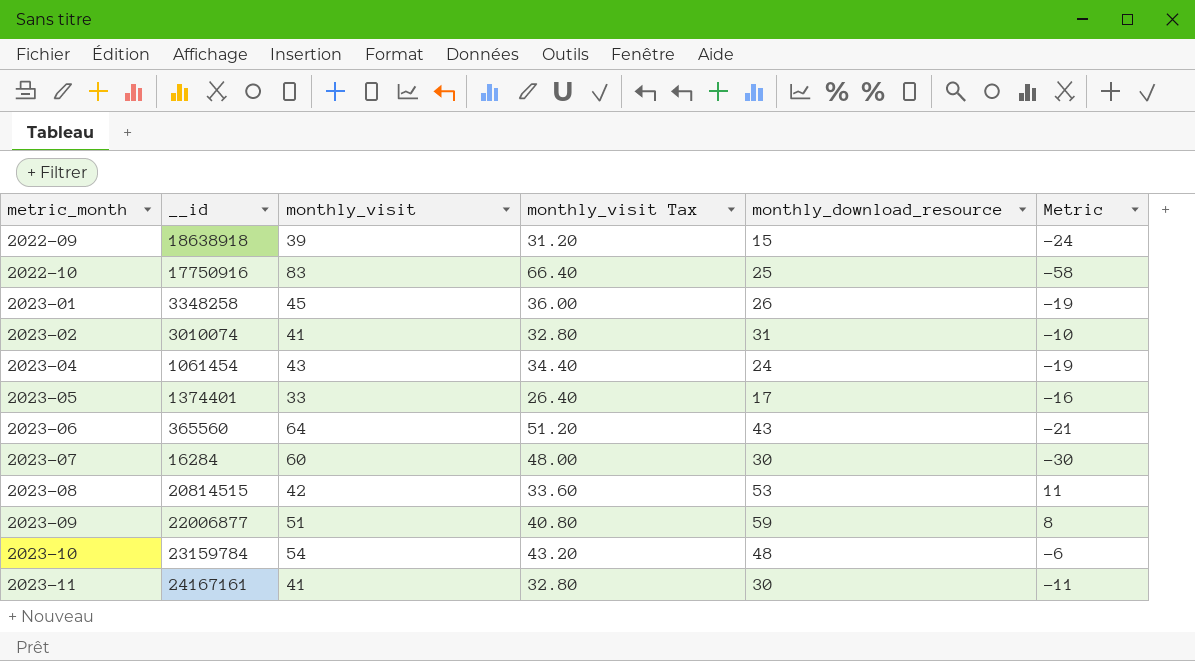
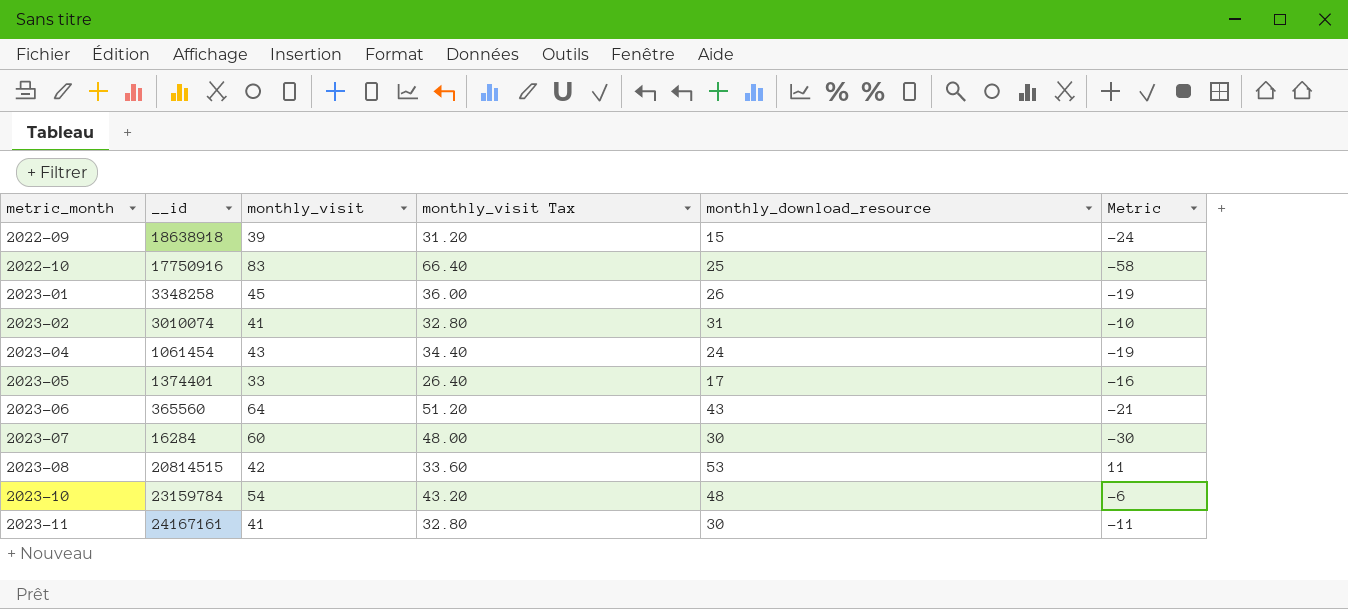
row 2023-09: 22006877 | 51 | 40.80 | 59 | 8 -> none

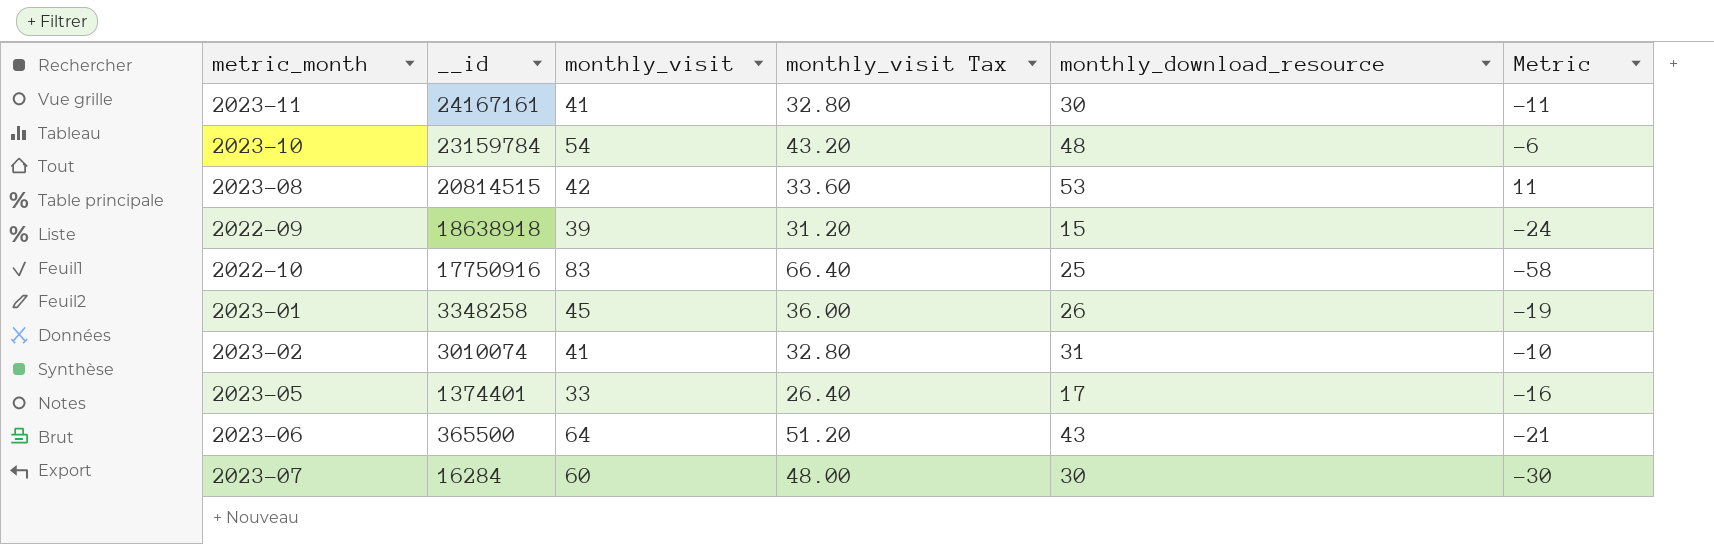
row order: metric_month ascending -> __id descending
row 2023-04: 1061454 | 43 | 34.40 | 24 | -19 -> none
2023-06 | __id: 365560 -> 365500

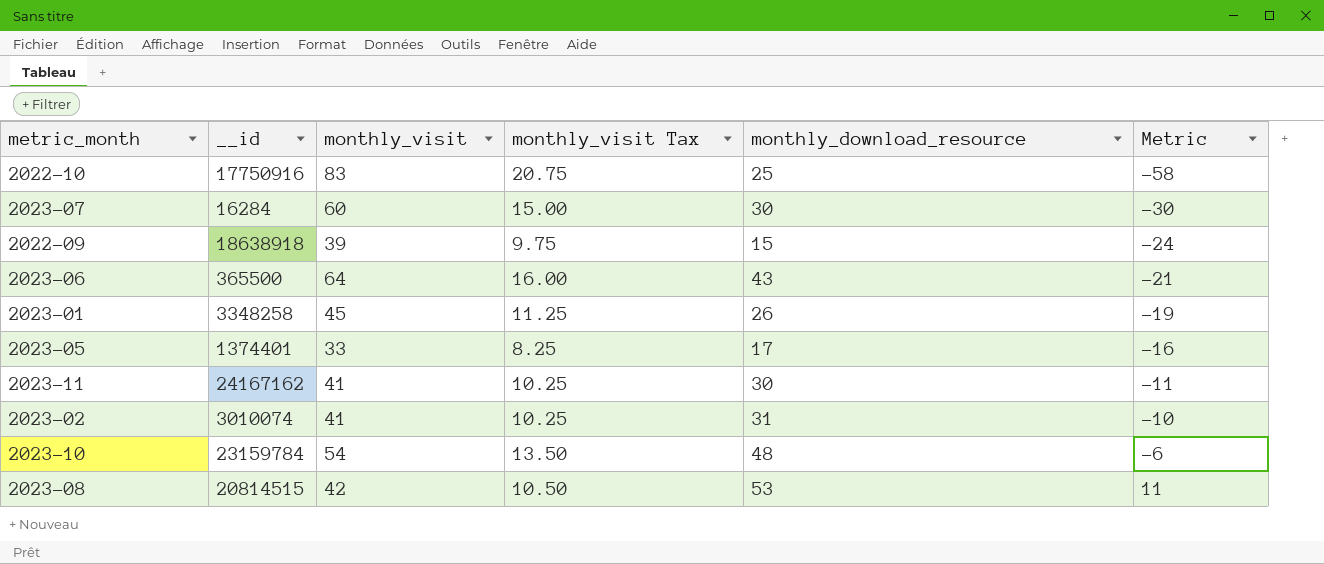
row order: __id descending -> Metric ascending
column monthly_visit Tax | formula: [monthly_visit] * 0.8 -> [monthly_visit] * 0.25
2023-11 | __id: 24167161 -> 24167162

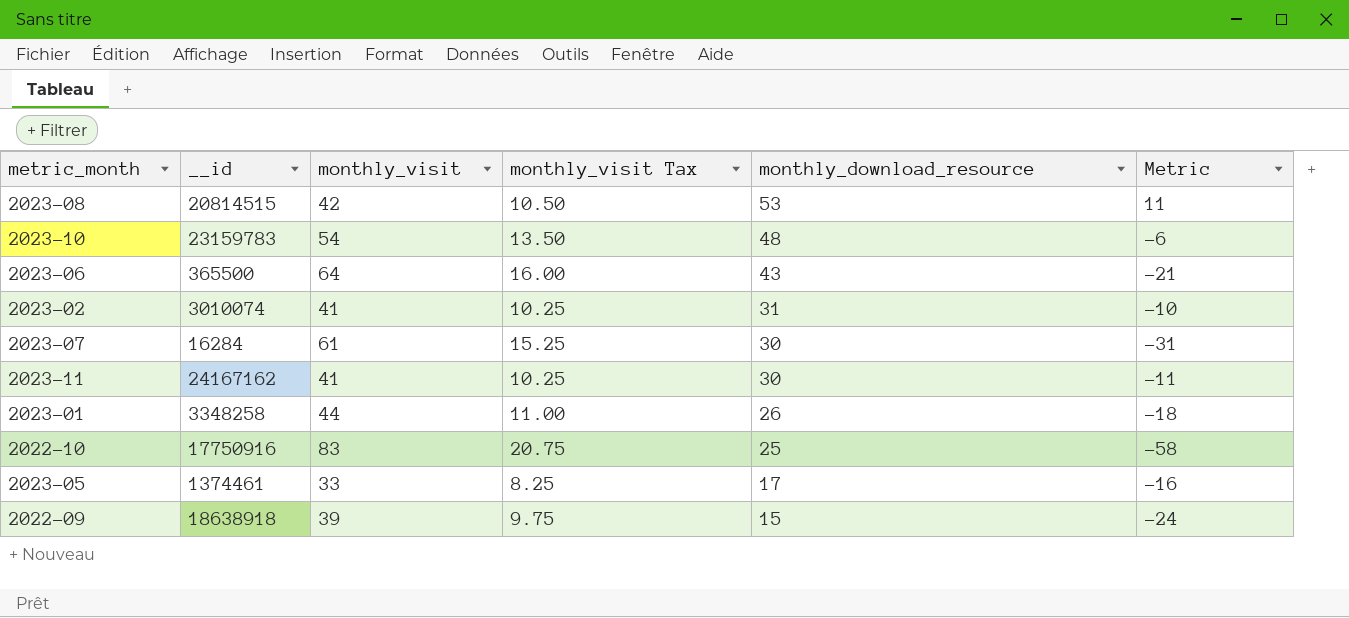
row order: Metric ascending -> monthly_download_resource descending
2023-10 | __id: 23159784 -> 23159783
2023-07 | monthly_visit: 60 -> 61
2023-07 | monthly_visit Tax: 15.00 -> 15.25
2023-07 | Metric: -30 -> -31
2023-01 | monthly_visit: 45 -> 44
2023-01 | monthly_visit Tax: 11.25 -> 11.00
2023-01 | Metric: -19 -> -18
2023-05 | __id: 1374401 -> 1374461

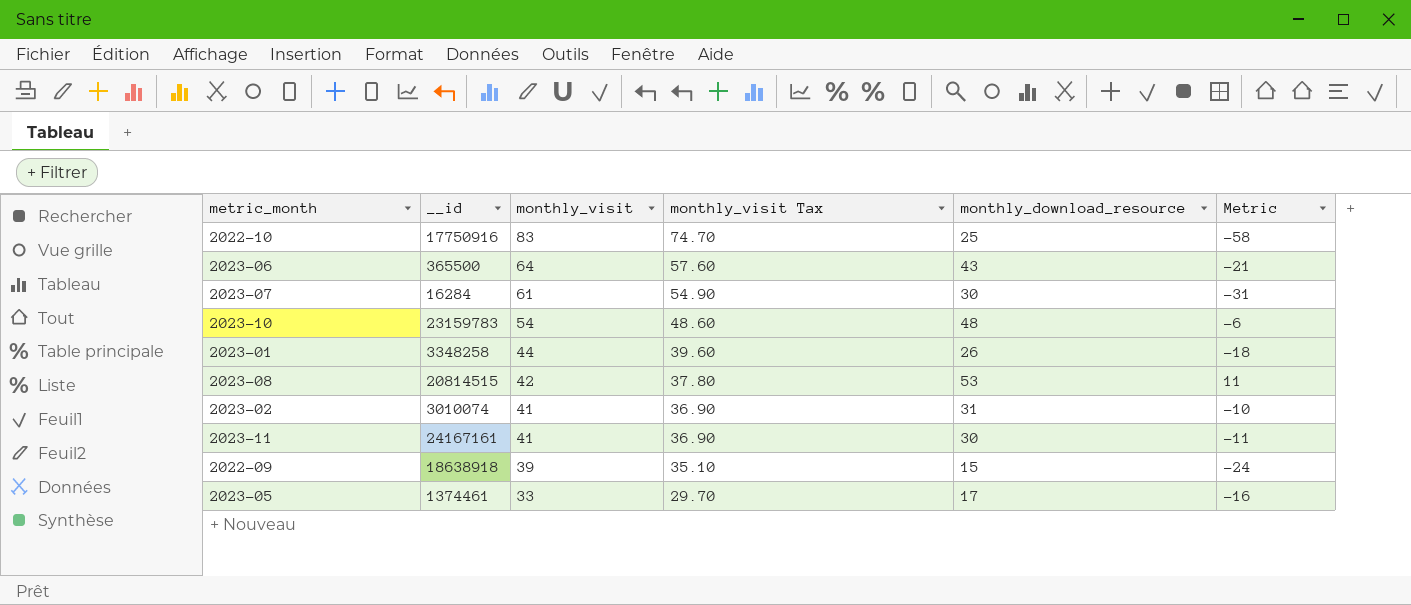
row order: monthly_download_resource descending -> monthly_visit descending
column monthly_visit Tax | formula: [monthly_visit] * 0.25 -> [monthly_visit] * 0.9
2023-11 | __id: 24167162 -> 24167161

